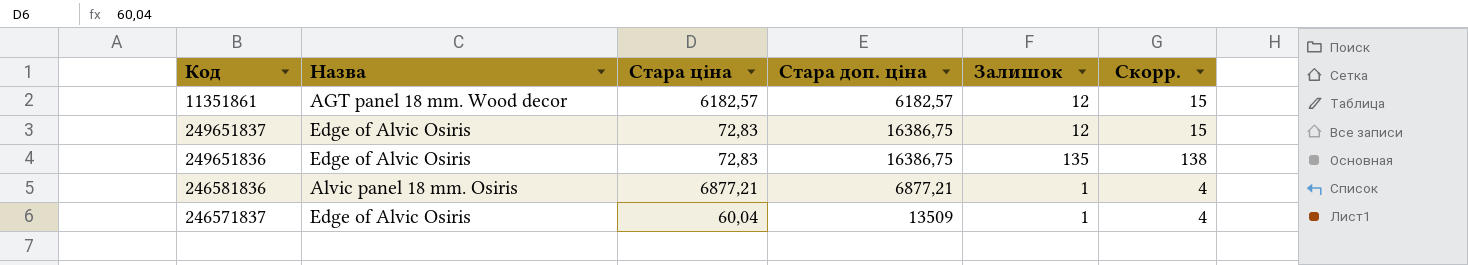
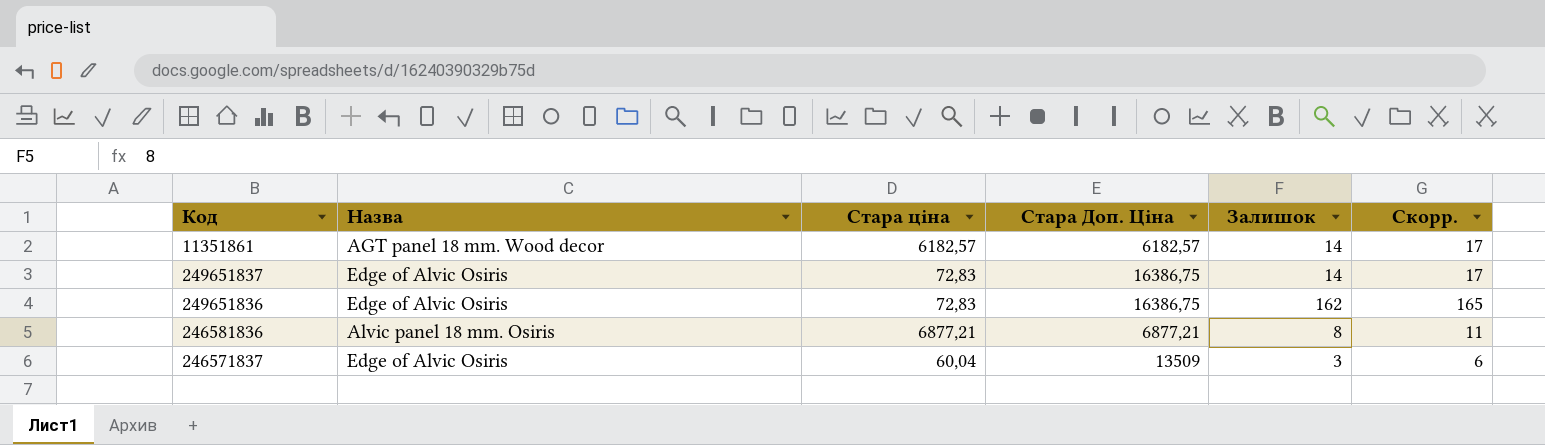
column name: Стара доп. ціна -> Стара Доп. Ціна
11351861 | Залишок: 12 -> 14
11351861 | Скорр.: 15 -> 17
249651837 | Залишок: 12 -> 14
249651837 | Скорр.: 15 -> 17
249651836 | Залишок: 135 -> 162
249651836 | Скорр.: 138 -> 165
246581836 | Залишок: 1 -> 8
246581836 | Скорр.: 4 -> 11
246571837 | Залишок: 1 -> 3
246571837 | Скорр.: 4 -> 6

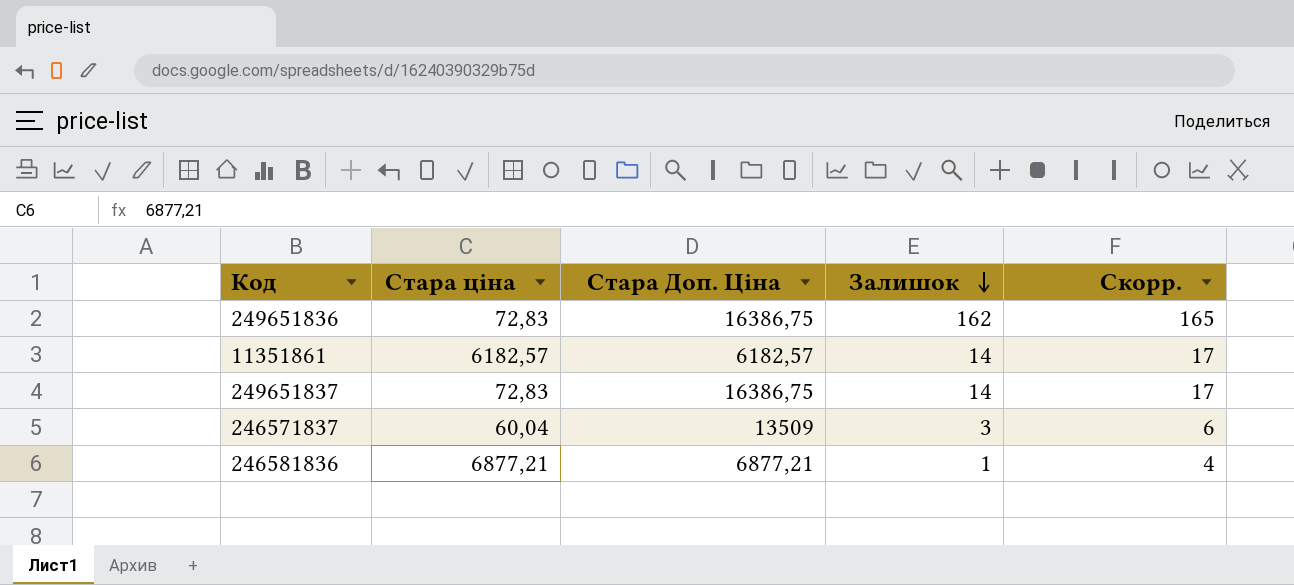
row order: none -> Залишок descending
column Назва | position: 2 -> none
246581836 | Залишок: 8 -> 1
246581836 | Скорр.: 11 -> 4

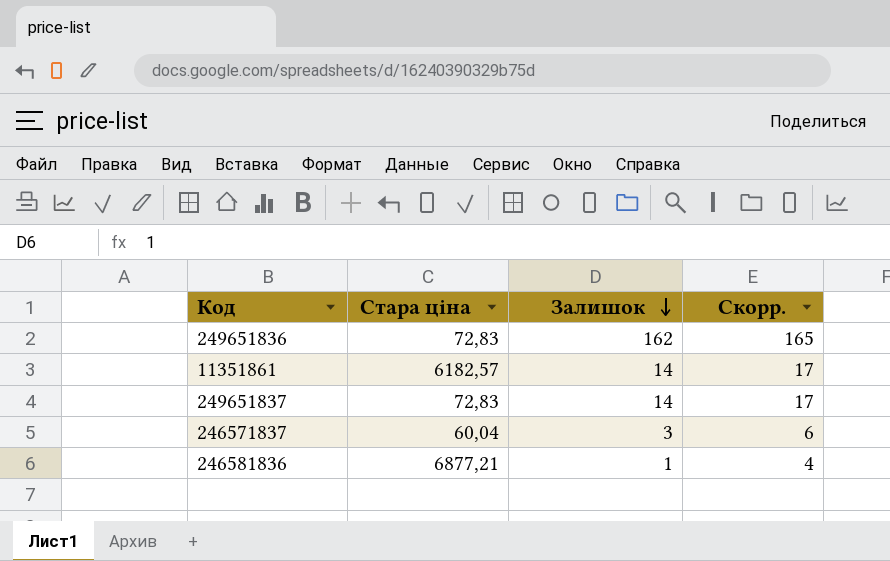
column Стара Доп. Ціна | position: 3 -> none

